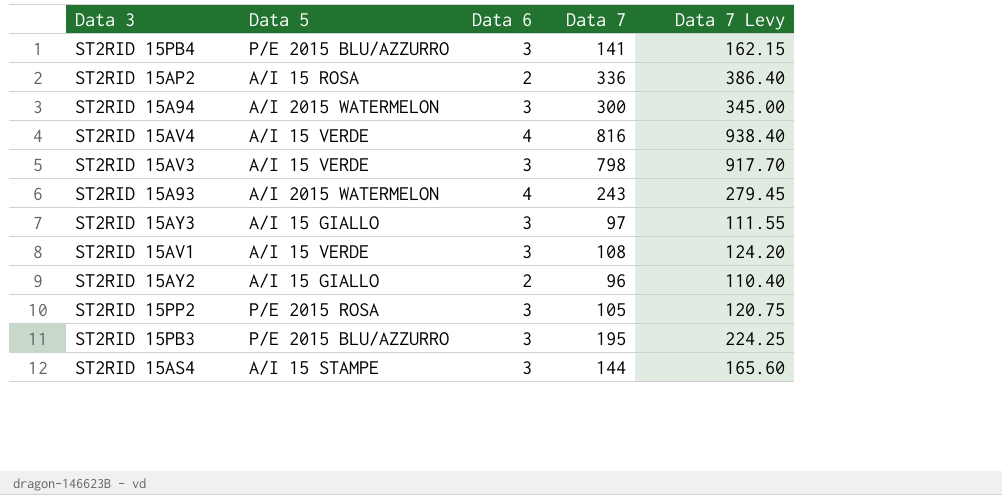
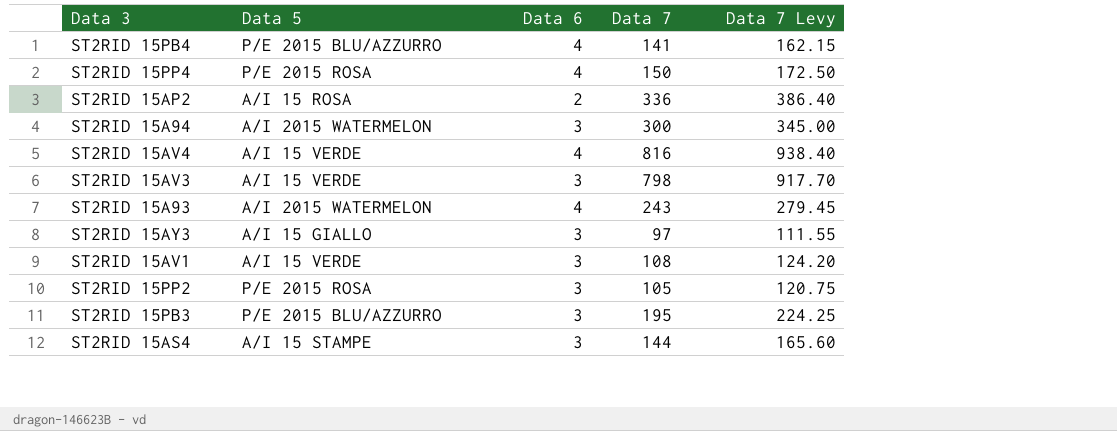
row ST2RID 15AY2: A/I 15 GIALLO | 2 | 96 | 110.40 -> none
ST2RID 15PB4 | Data 6: 3 -> 4
row ST2RID 15PP4: none -> P/E 2015 ROSA | 4 | 150 | 172.50

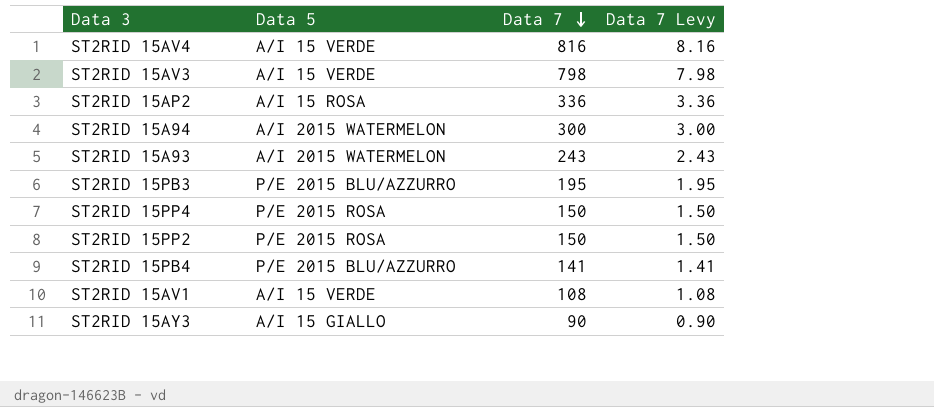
row order: none -> Data 7 descending
column Data 6 | position: 3 -> none
column Data 7 Levy | formula: [Data 7] * 1.15 -> [Data 7] * 0.01
row ST2RID 15AS4: A/I 15 STAMPE | 3 | 144 | 165.60 -> none
ST2RID 15PP2 | Data 7: 105 -> 150
ST2RID 15AY3 | Data 7: 97 -> 90

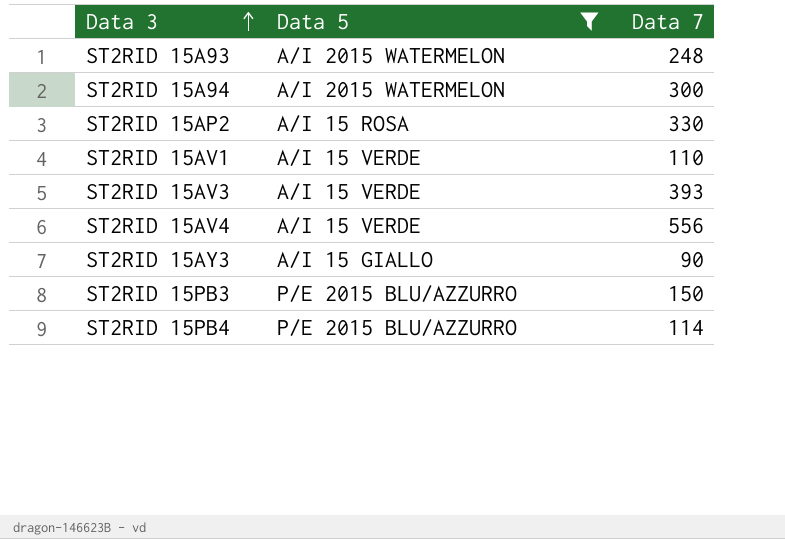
filter: none -> Data 5 != P/E 2015 ROSA
row order: Data 7 descending -> Data 3 ascending
column Data 7 Levy | formula: [Data 7] * 0.01 -> none
ST2RID 15A93 | Data 7: 243 -> 248
ST2RID 15AP2 | Data 7: 336 -> 330
ST2RID 15AV1 | Data 7: 108 -> 110
ST2RID 15AV3 | Data 7: 798 -> 393
ST2RID 15AV4 | Data 7: 816 -> 556
ST2RID 15PB3 | Data 7: 195 -> 150
ST2RID 15PB4 | Data 7: 141 -> 114

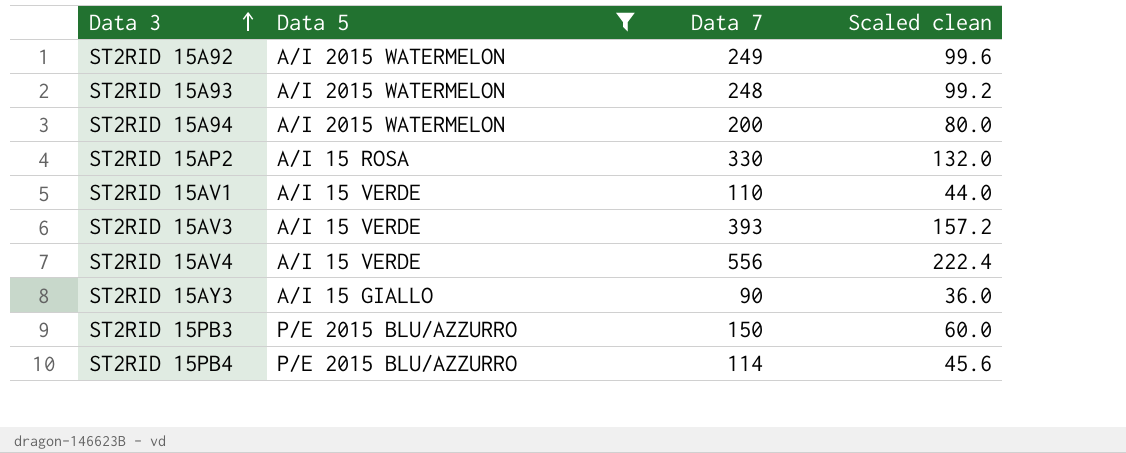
column Scaled clean | formula: none -> [Data 7] * 0.4
row ST2RID 15A92: none -> A/I 2015 WATERMELON | 249 | 99.6
ST2RID 15A94 | Data 7: 300 -> 200

